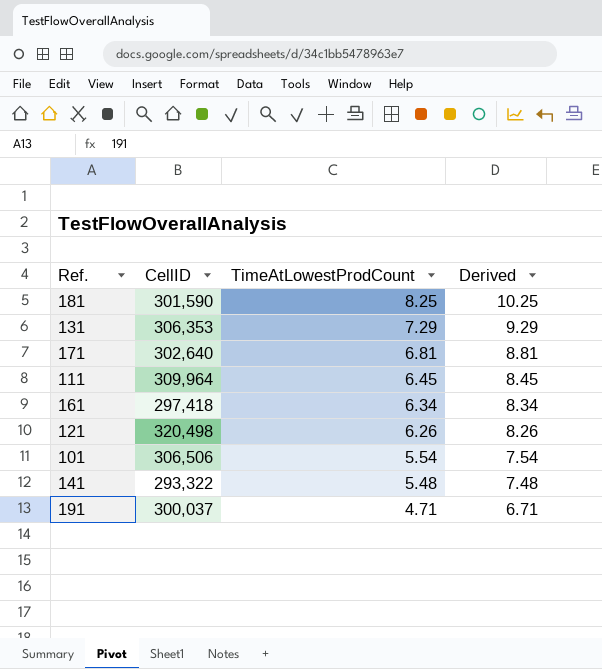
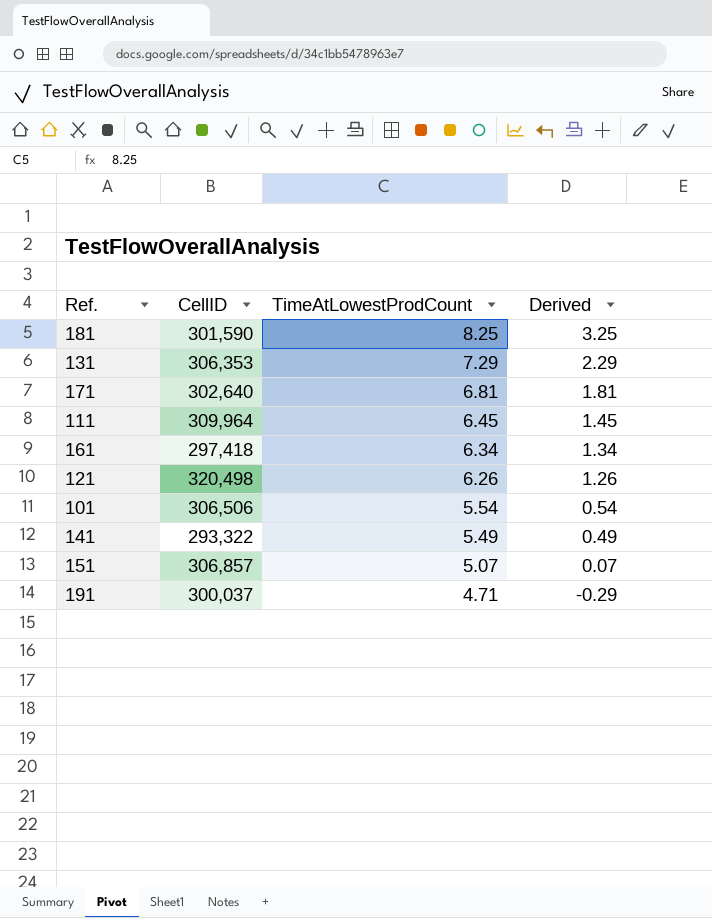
column Derived | formula: [TimeAtLowestProdCount] + 2 -> [TimeAtLowestProdCount] - 5
141 | TimeAtLowestProdCount: 5.48 -> 5.49
row 151: none -> 306,857 | 5.07 | 0.07

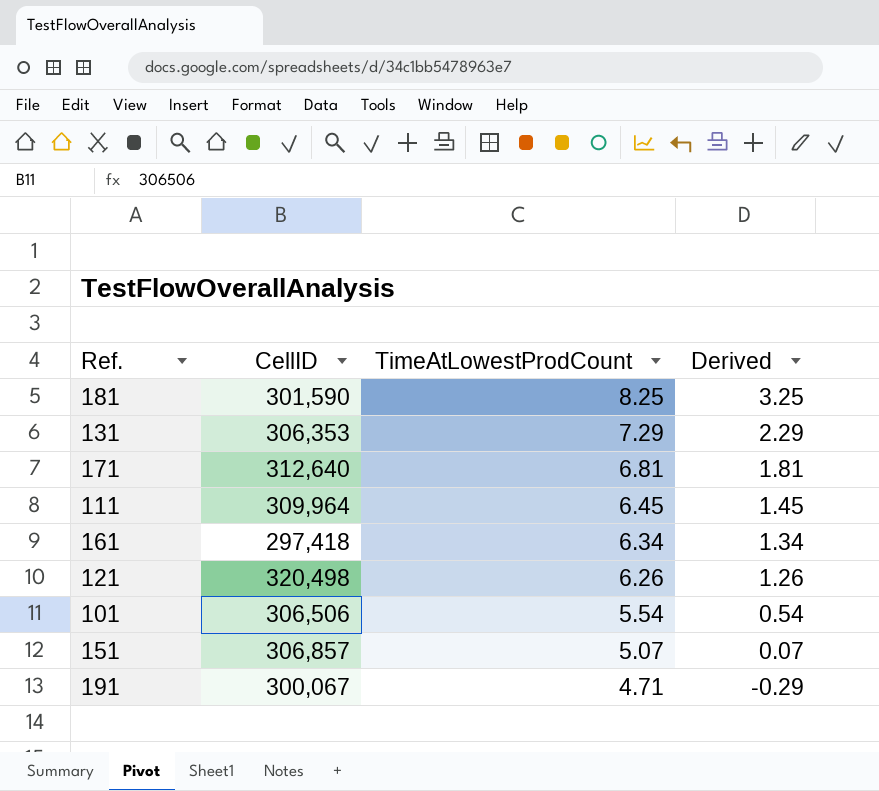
row 141: 293,322 | 5.49 | 0.49 -> none
171 | CellID: 302,640 -> 312,640
191 | CellID: 300,037 -> 300,067

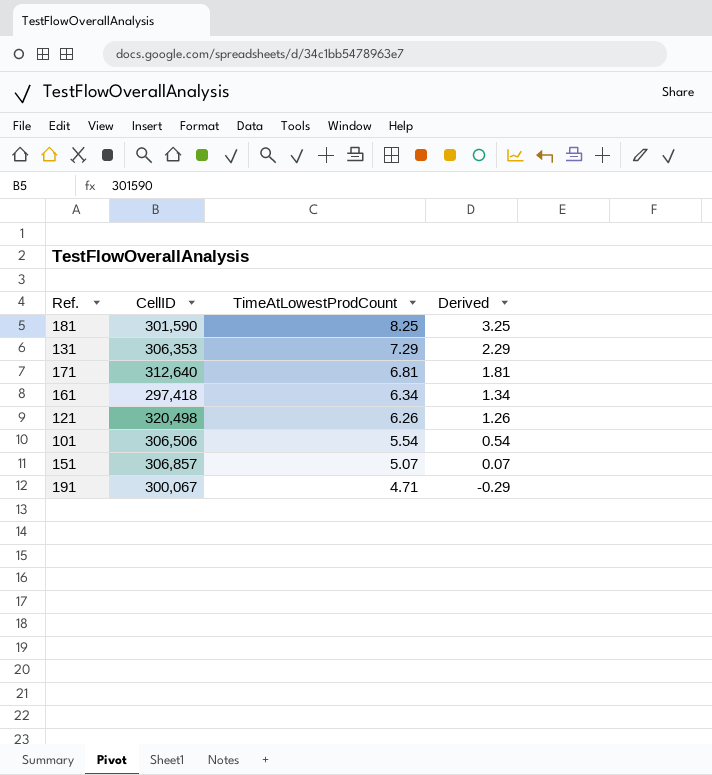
row 111: 309,964 | 6.45 | 1.45 -> none

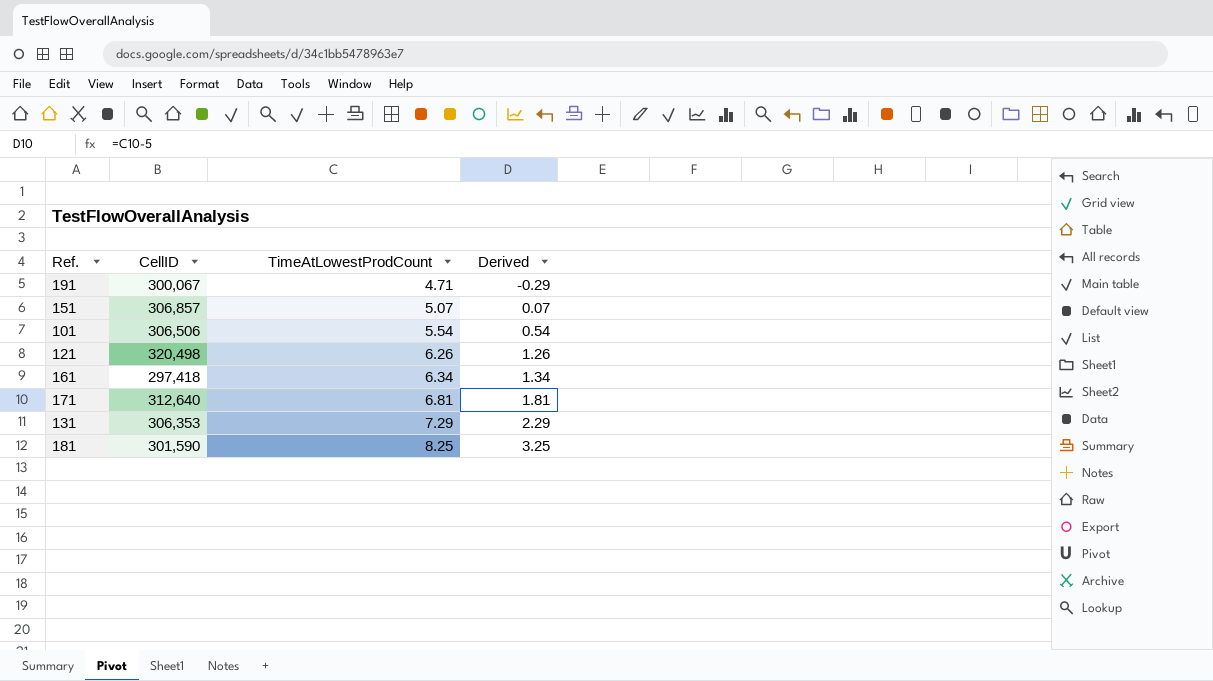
row order: TimeAtLowestProdCount descending -> TimeAtLowestProdCount ascending

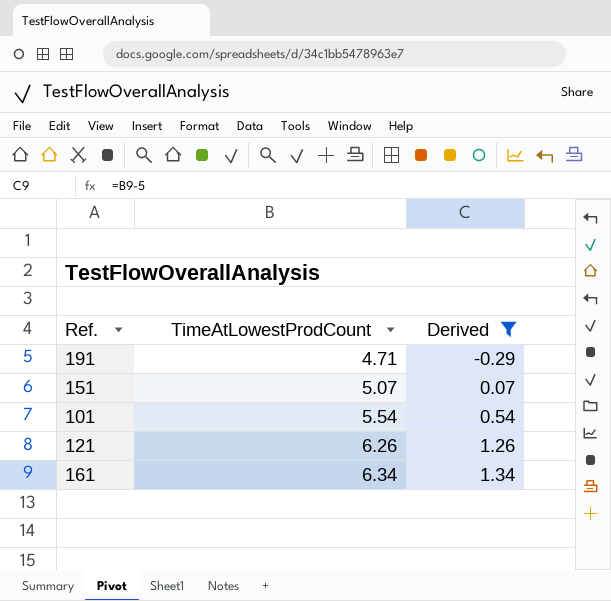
filter: none -> Derived <= 1.34
column CellID | position: 2 -> none

